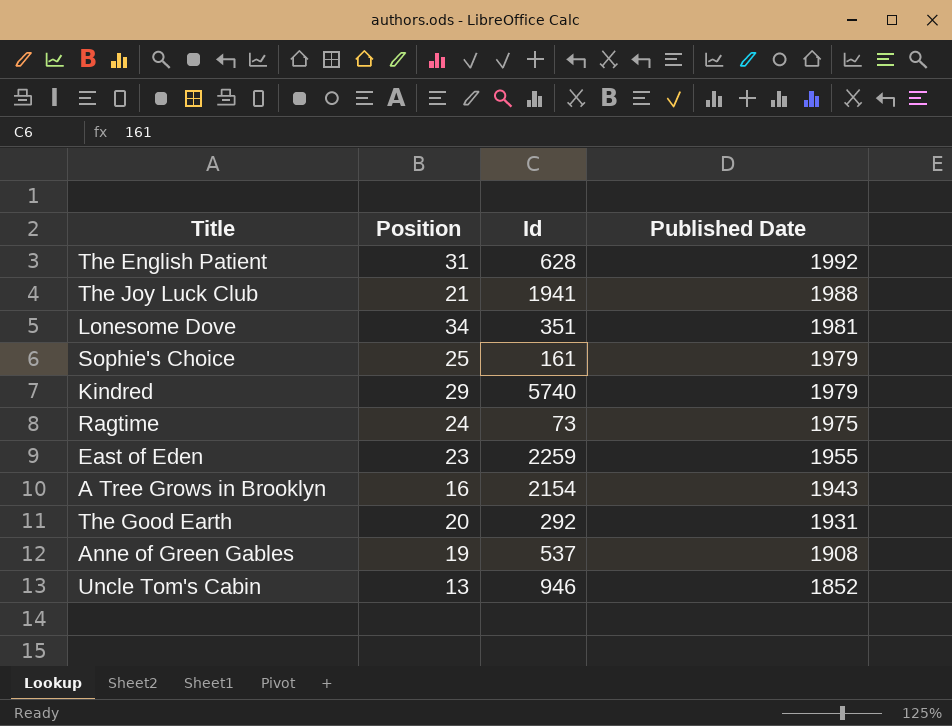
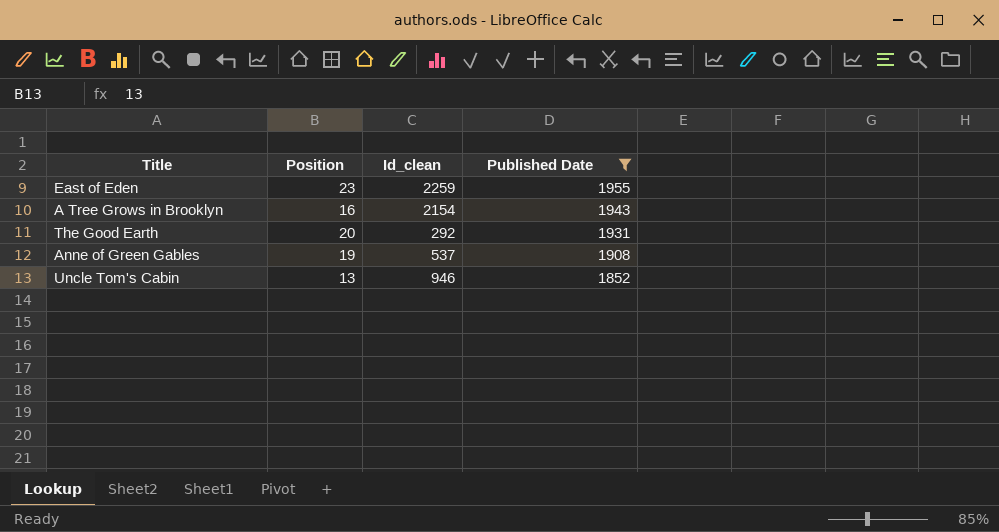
filter: none -> Published Date <= 1955
column name: Id -> Id_clean

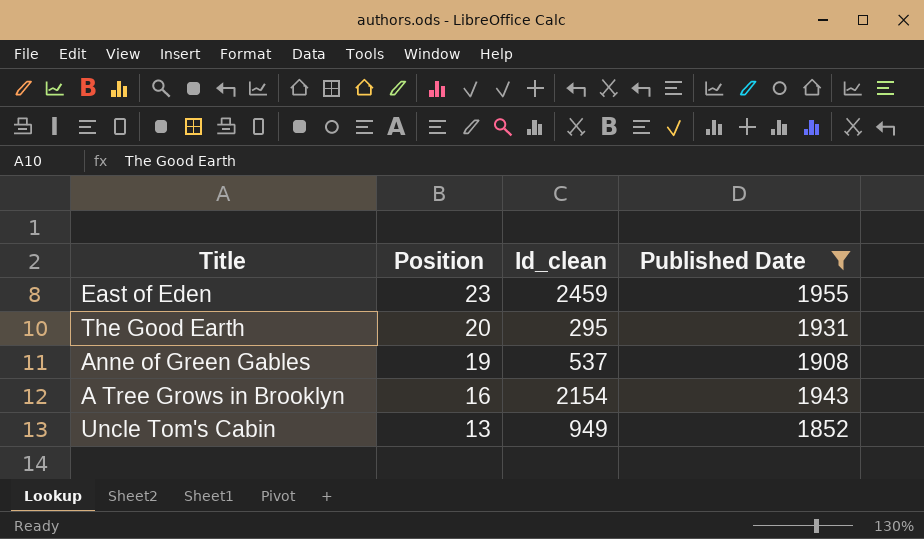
row order: Published Date descending -> Position descending
East of Eden | Id_clean: 2259 -> 2459
The Good Earth | Id_clean: 292 -> 295
Uncle Tom's Cabin | Id_clean: 946 -> 949

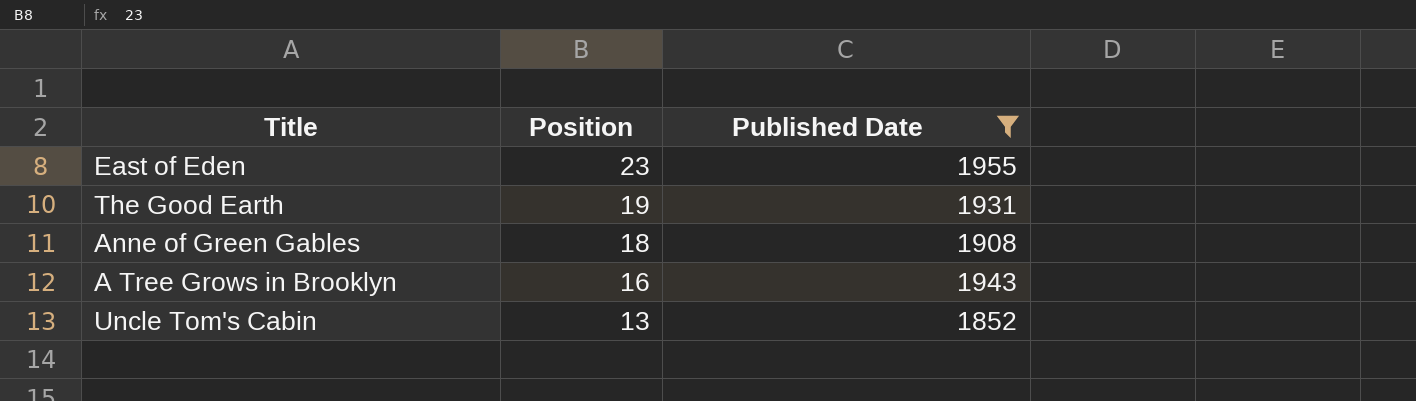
column Id_clean | position: 3 -> none
The Good Earth | Position: 20 -> 19
Anne of Green Gables | Position: 19 -> 18

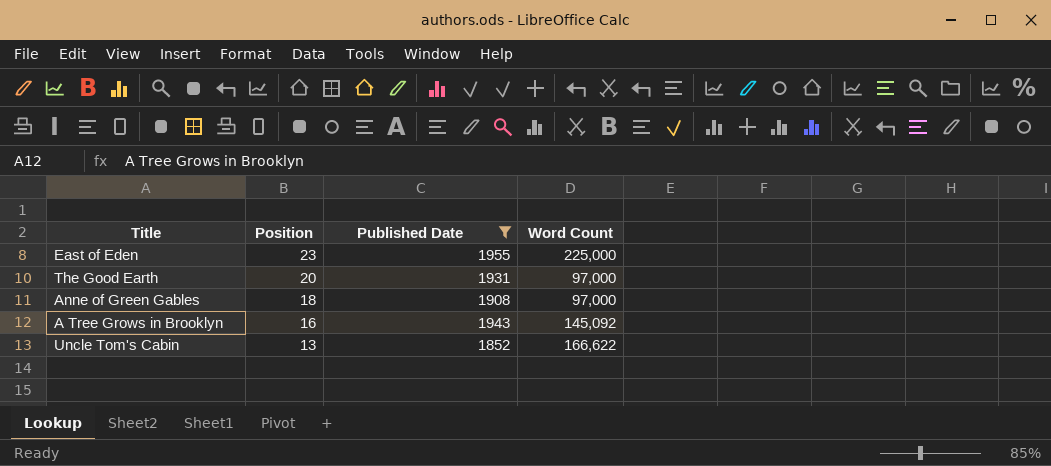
column Word Count | position: none -> 4
The Good Earth | Position: 19 -> 20

